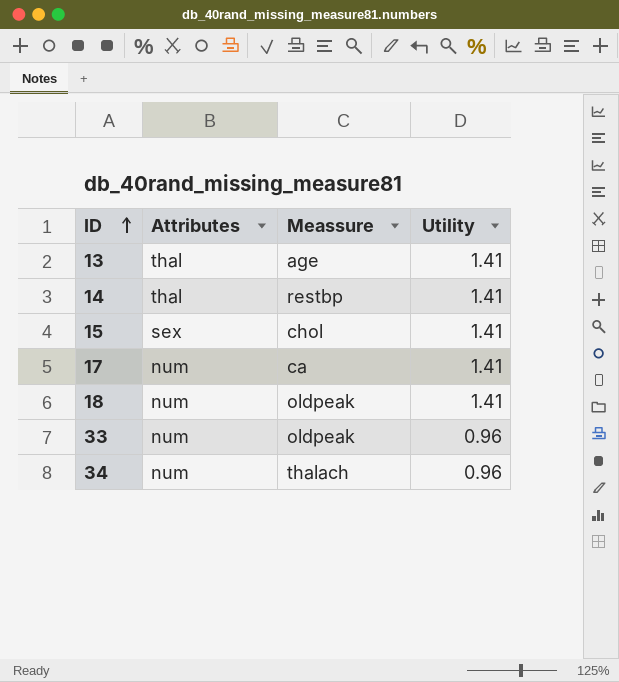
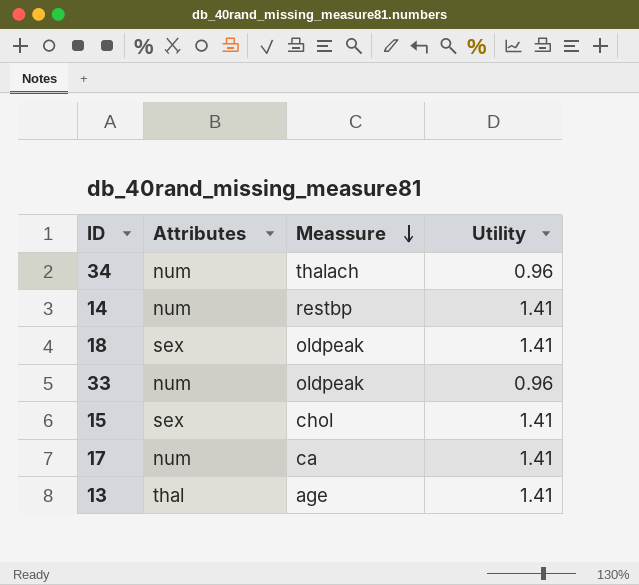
row order: ID ascending -> Meassure descending
14 | Attributes: thal -> num
18 | Attributes: num -> sex

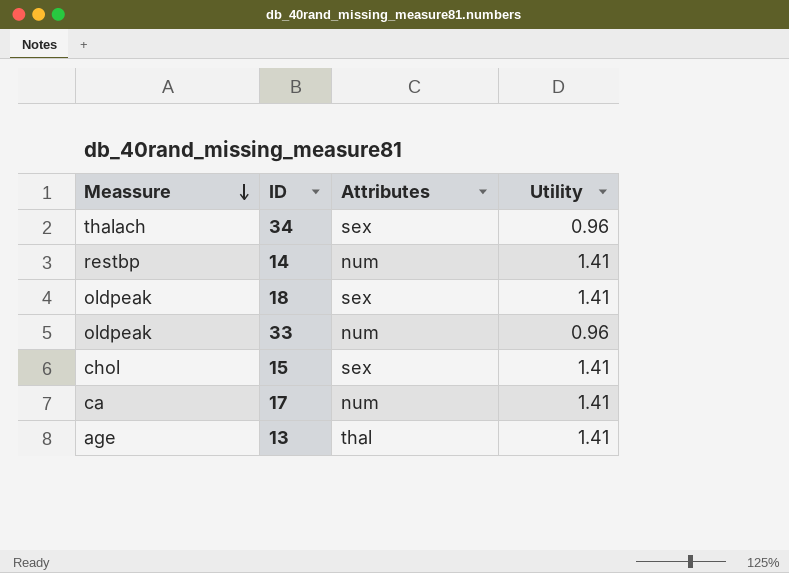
column Meassure | position: 3 -> 1
34 | Attributes: num -> sex

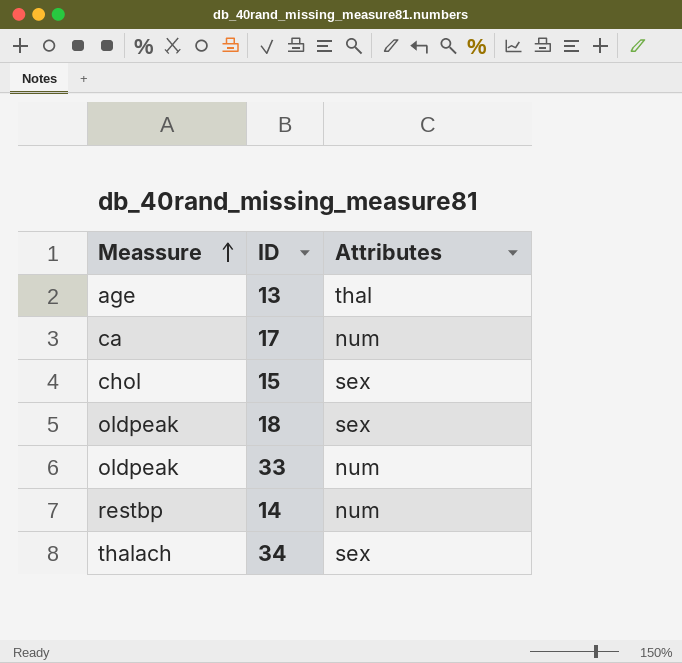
row order: Meassure descending -> Meassure ascending
column Utility | position: 4 -> none

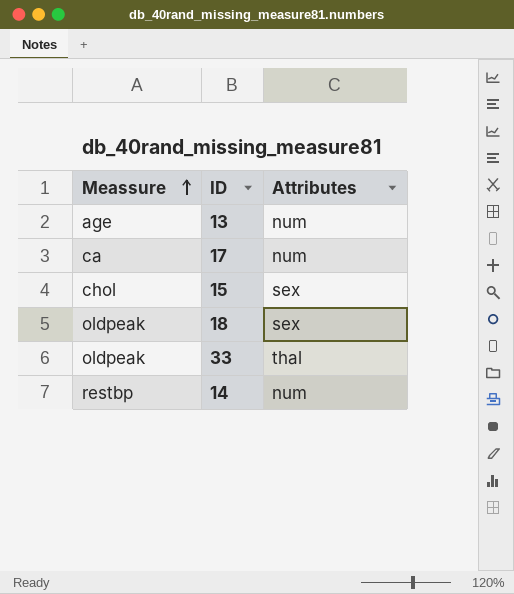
row 34: thalach | sex -> none
13 | Attributes: thal -> num
33 | Attributes: num -> thal

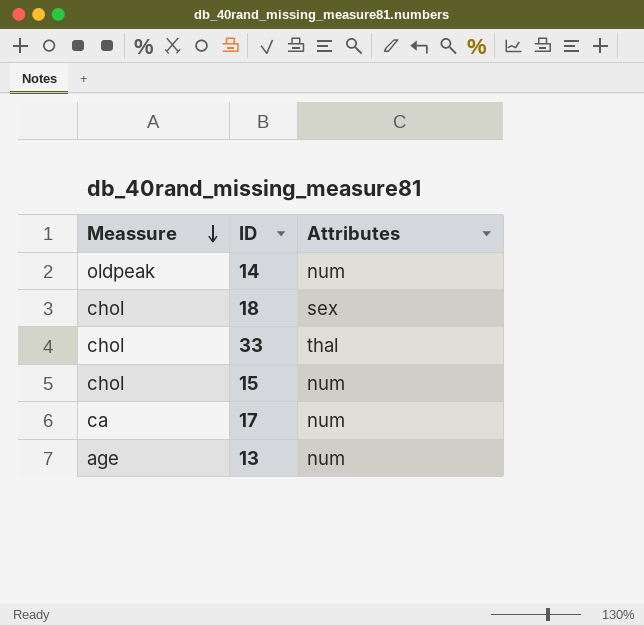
row order: Meassure ascending -> Meassure descending
14 | Meassure: restbp -> oldpeak
18 | Meassure: oldpeak -> chol
33 | Meassure: oldpeak -> chol
15 | Attributes: sex -> num

